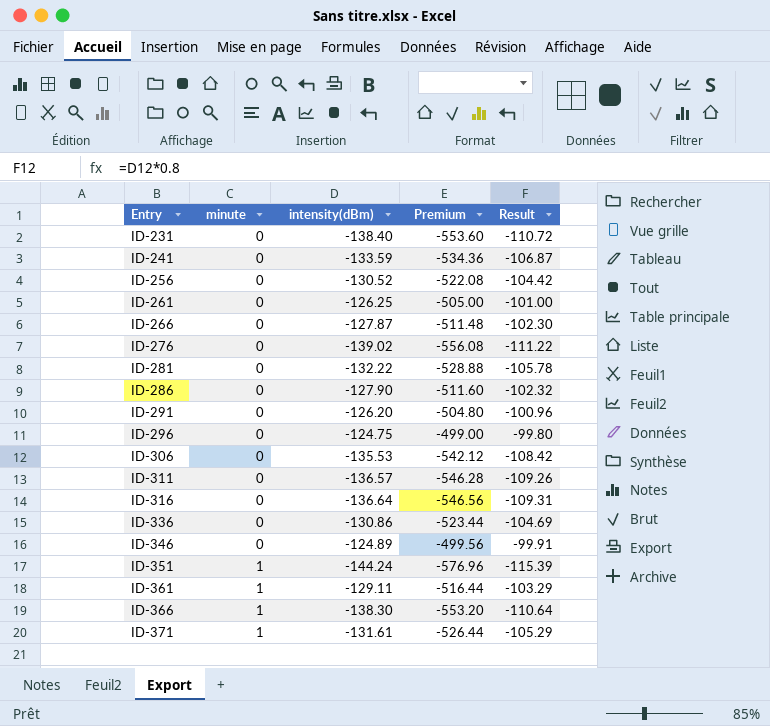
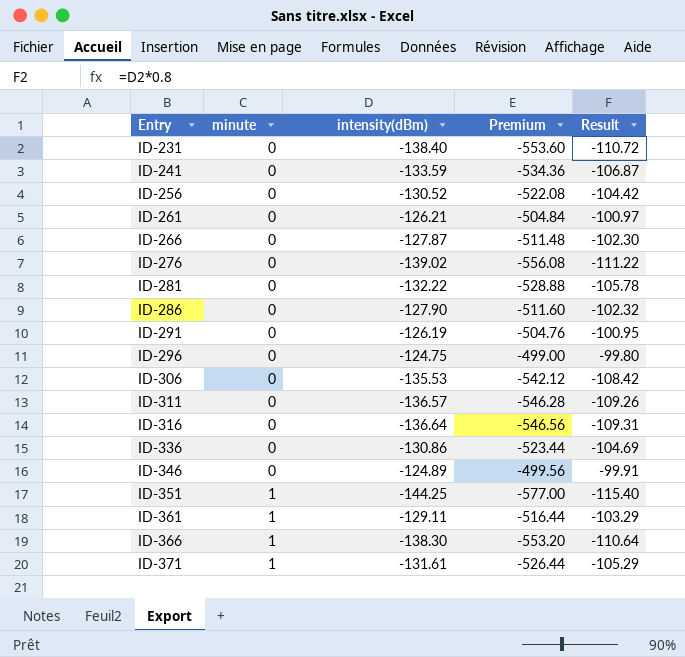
ID-261 | intensity(dBm): -126.25 -> -126.21
ID-261 | Premium: -505.00 -> -504.84
ID-261 | Result: -101.00 -> -100.97
ID-291 | intensity(dBm): -126.20 -> -126.19
ID-291 | Premium: -504.80 -> -504.76
ID-291 | Result: -100.96 -> -100.95
ID-351 | intensity(dBm): -144.24 -> -144.25
ID-351 | Premium: -576.96 -> -577.00
ID-351 | Result: -115.39 -> -115.40

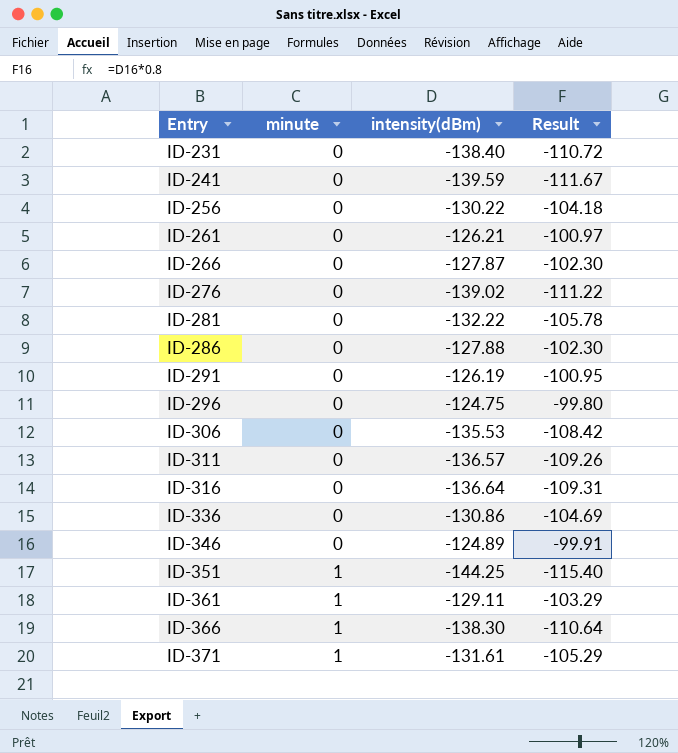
column Premium | formula: [intensity(dBm)] * 4 -> none
ID-241 | intensity(dBm): -133.59 -> -139.59
ID-241 | Result: -106.87 -> -111.67
ID-256 | intensity(dBm): -130.52 -> -130.22
ID-256 | Result: -104.42 -> -104.18
ID-286 | intensity(dBm): -127.90 -> -127.88
ID-286 | Result: -102.32 -> -102.30

